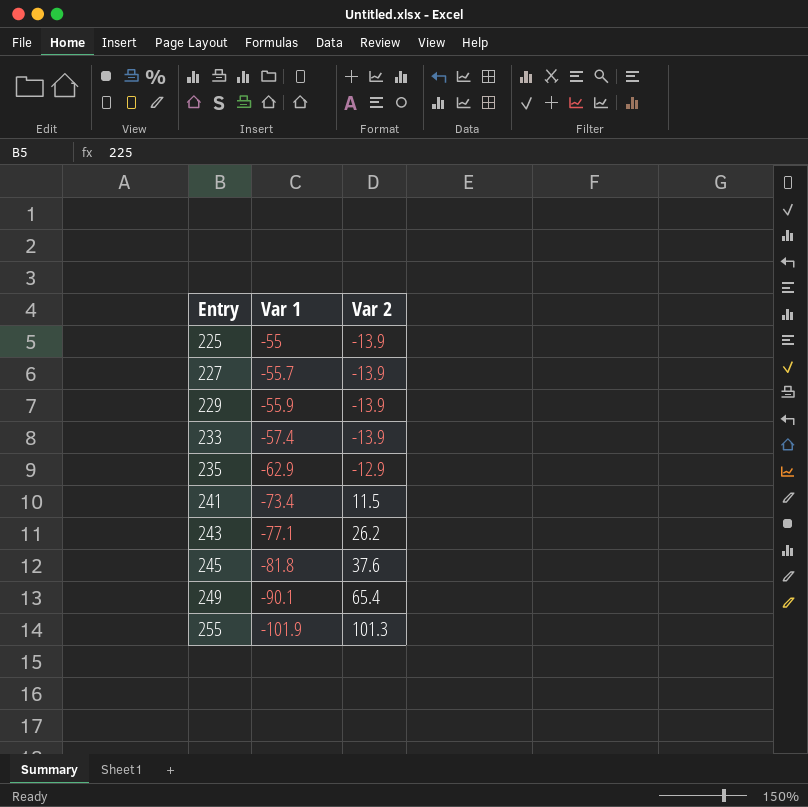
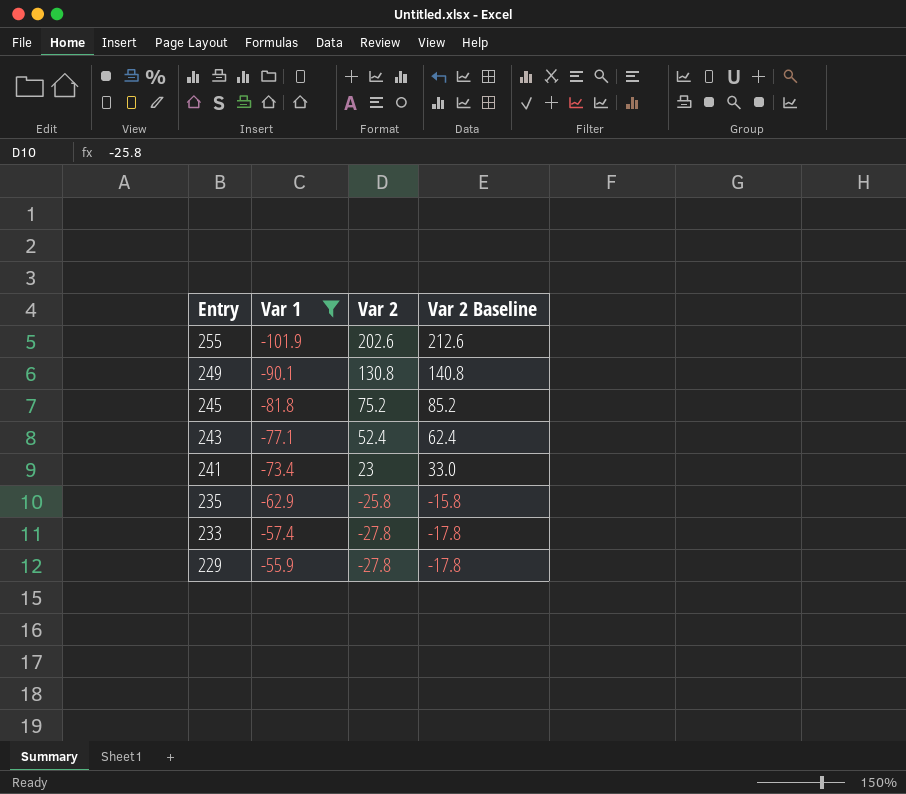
filter: none -> Var 1 <= -55.9
row order: Entry ascending -> Entry descending
column Var 2 Baseline | formula: none -> [Var 2] + 10
255 | Var 2: 101.3 -> 202.6
249 | Var 2: 65.4 -> 130.8
245 | Var 2: 37.6 -> 75.2
243 | Var 2: 26.2 -> 52.4
241 | Var 2: 11.5 -> 23
235 | Var 2: -12.9 -> -25.8
233 | Var 2: -13.9 -> -27.8
229 | Var 2: -13.9 -> -27.8

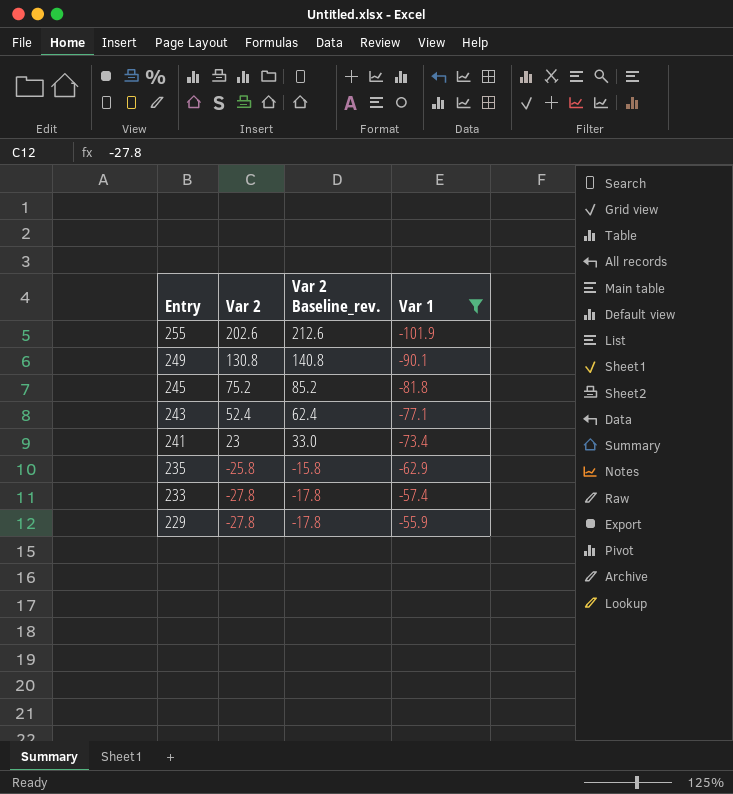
column name: Var 2 Baseline -> Var 2 Baseline_rev.
column Var 1 | position: 2 -> 4

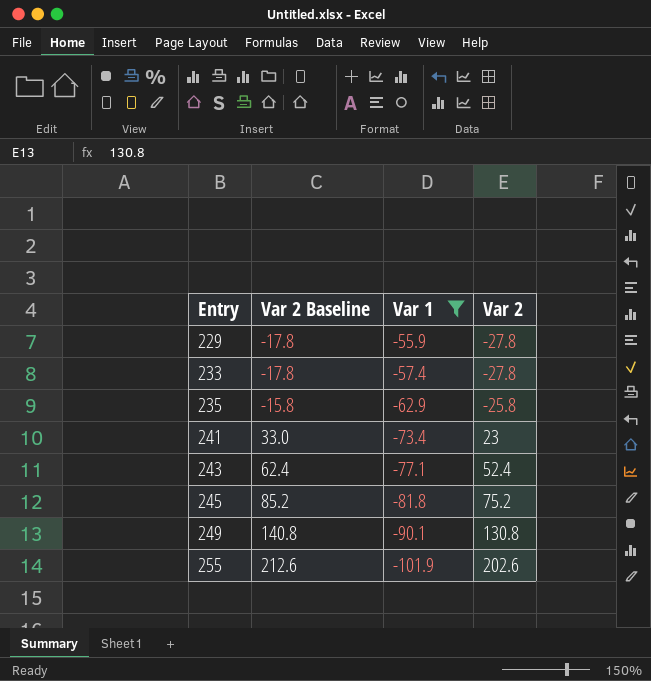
row order: Entry descending -> Entry ascending
column name: Var 2 Baseline_rev. -> Var 2 Baseline
column Var 2 | position: 2 -> 4

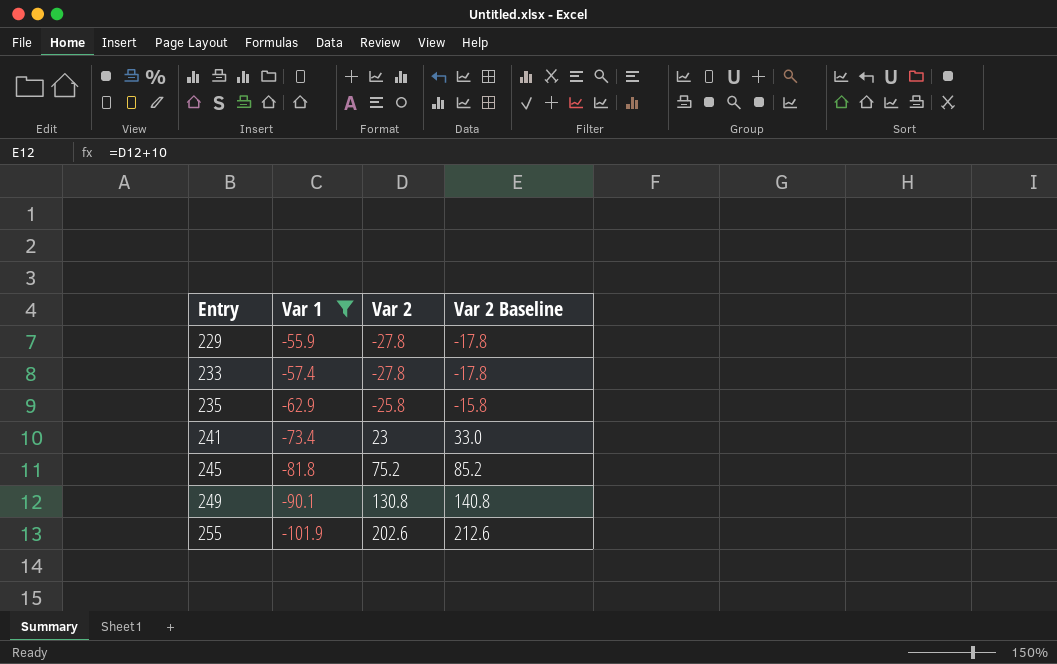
column Var 2 Baseline | position: 2 -> 4
row 243: 62.4 | -77.1 | 52.4 -> none

